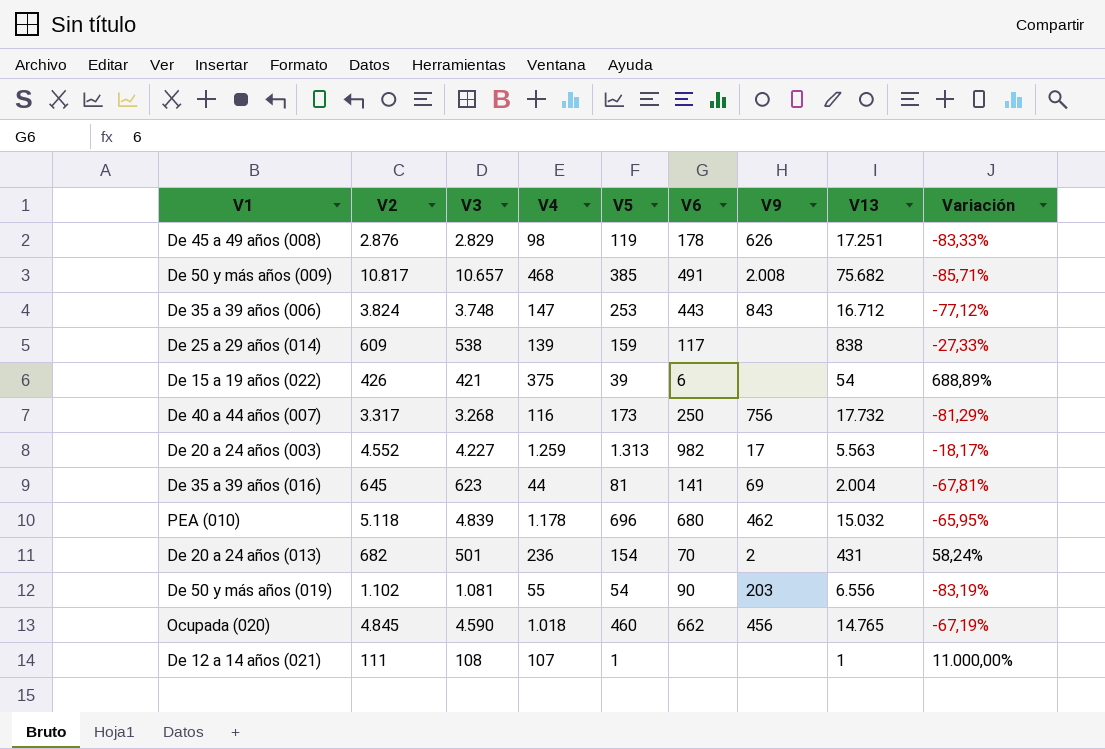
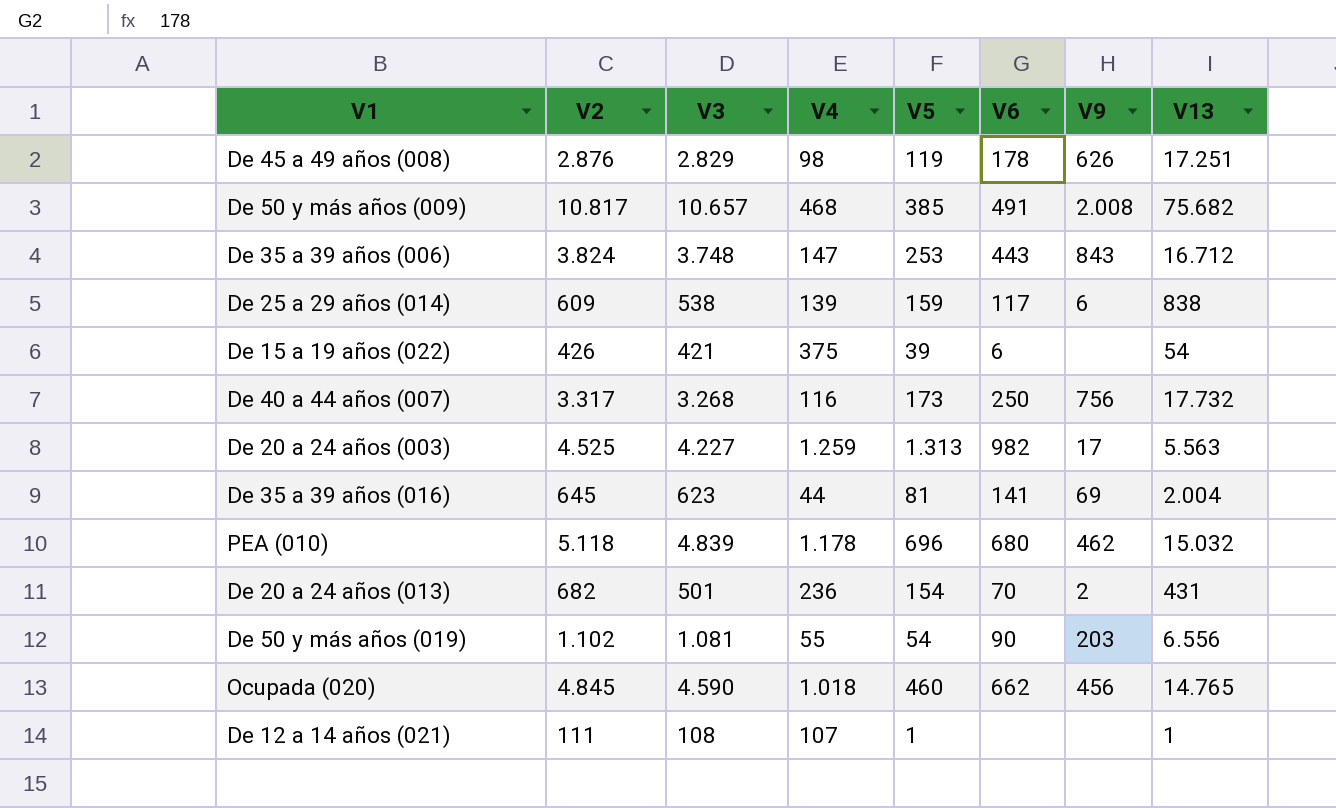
column Variación | formula: ([V2] - [V13]) / [V13] -> none
De 25 a 29 años (014) | V9: none -> 6
De 20 a 24 años (003) | V2: 4.552 -> 4.525

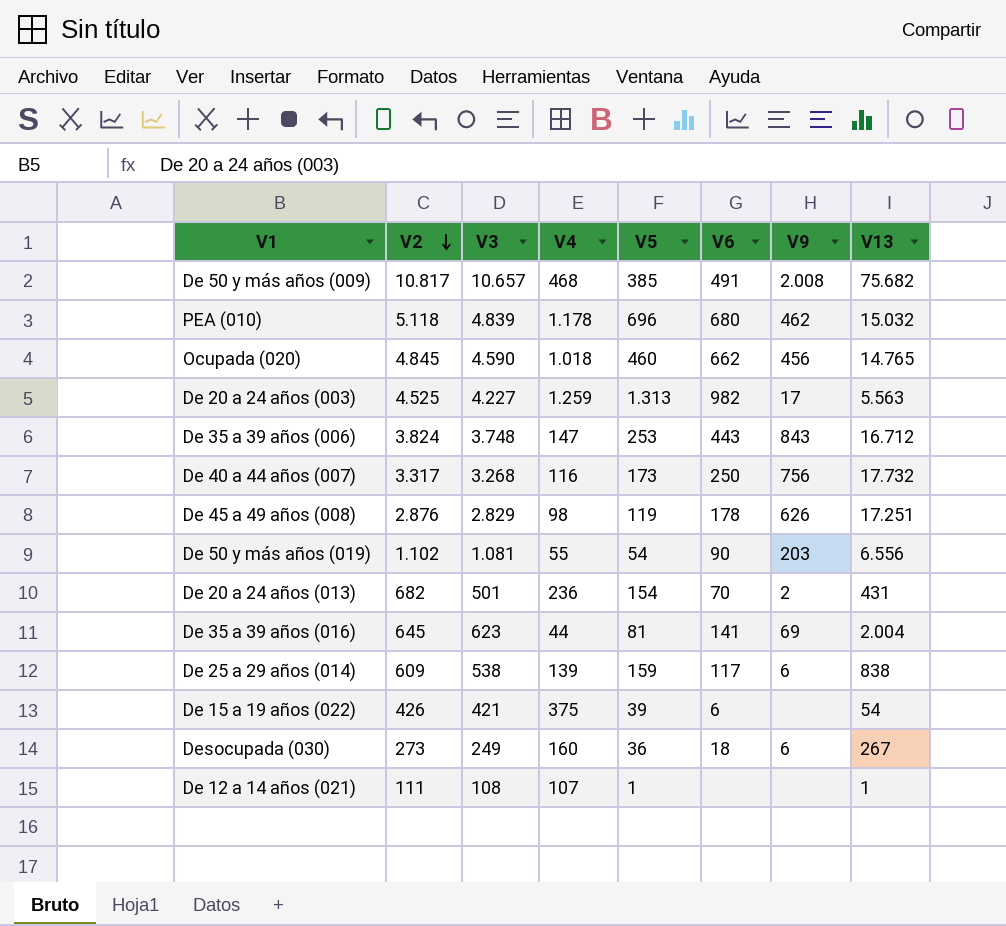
row order: none -> V2 descending
row Desocupada (030): none -> 273 | 249 | 160 | 36 | 18 | 6 | 267

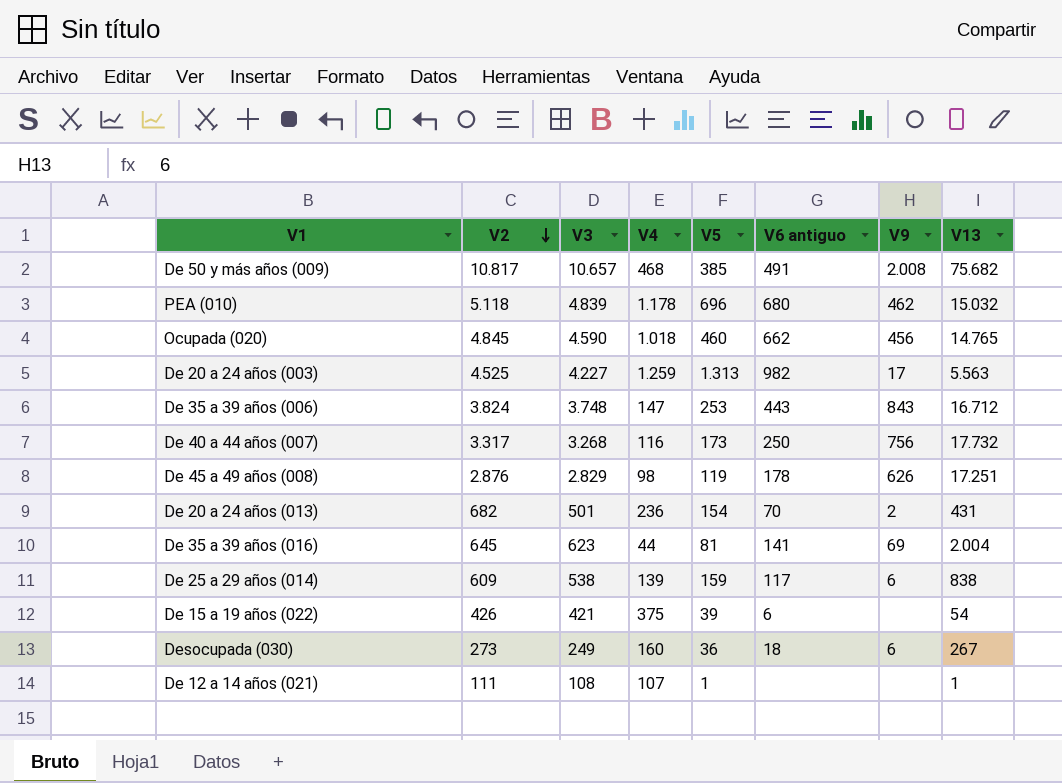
column name: V6 -> V6 antiguo
row De 50 y más años (019): 1.102 | 1.081 | 55 | 54 | 90 | 203 | 6.556 -> none

